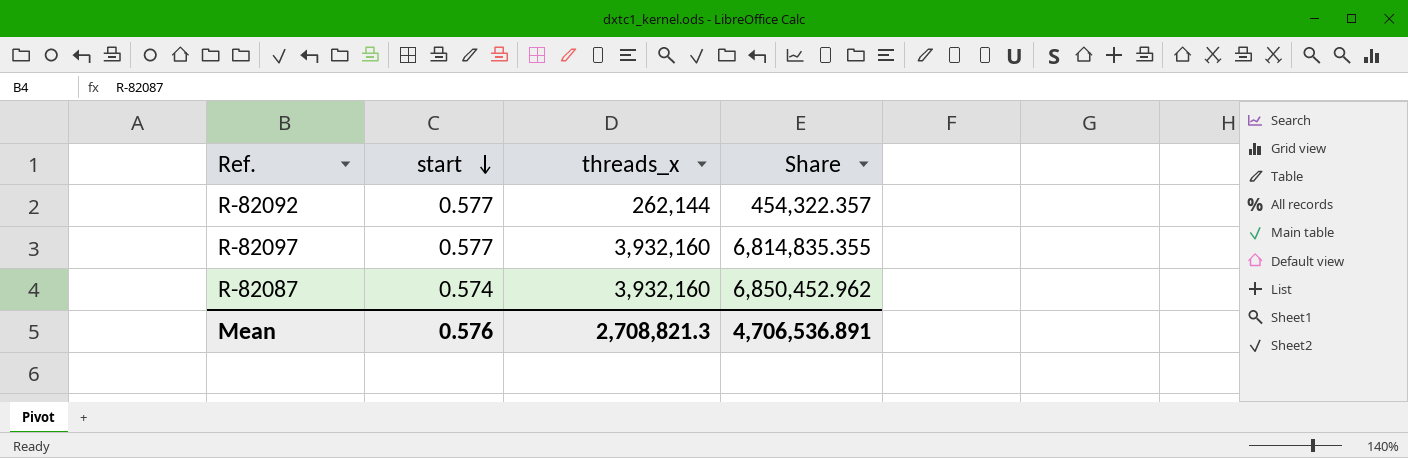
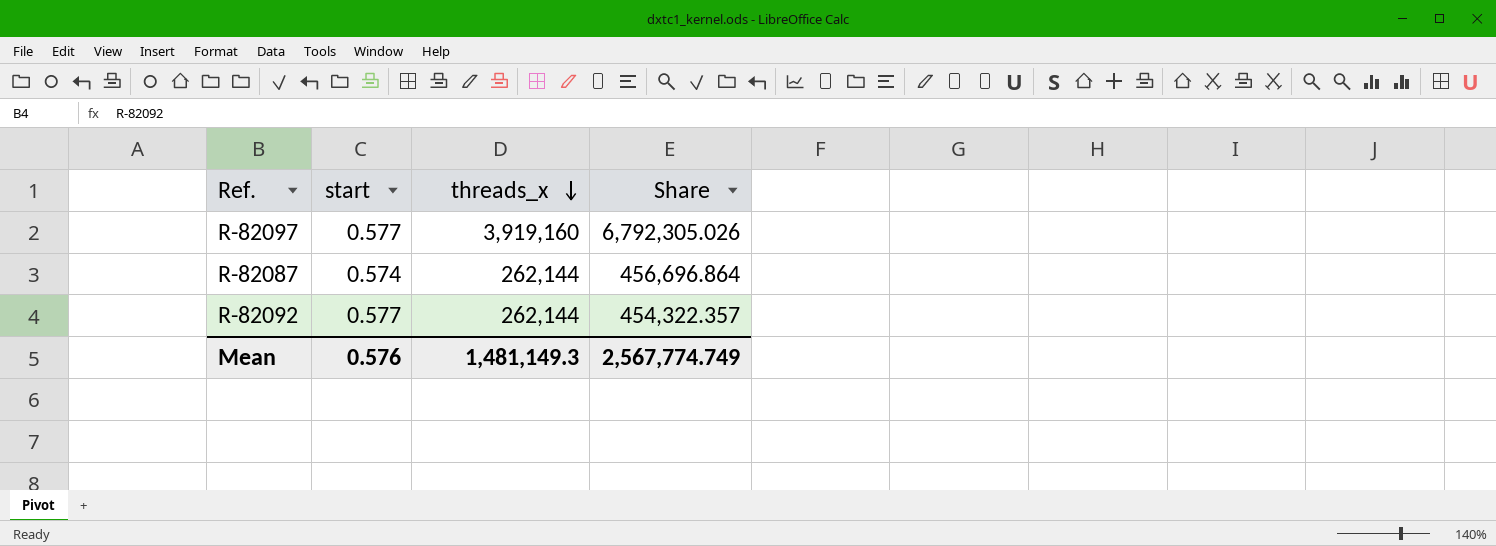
row order: start descending -> threads_x descending
R-82097 | threads_x: 3,932,160 -> 3,919,160
R-82097 | Share: 6,814,835.355 -> 6,792,305.026
R-82087 | threads_x: 3,932,160 -> 262,144
R-82087 | Share: 6,850,452.962 -> 456,696.864
Mean | threads_x: 2,708,821.3 -> 1,481,149.3
Mean | Share: 4,706,536.891 -> 2,567,774.749

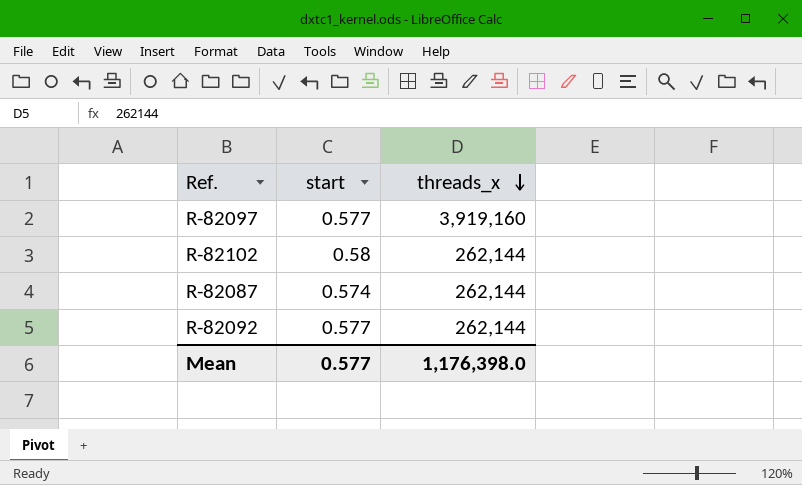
column Share | formula: [threads_x] / [start] -> none
row R-82102: none -> 0.58 | 262,144
Mean | start: 0.576 -> 0.577
Mean | threads_x: 1,481,149.3 -> 1,176,398.0

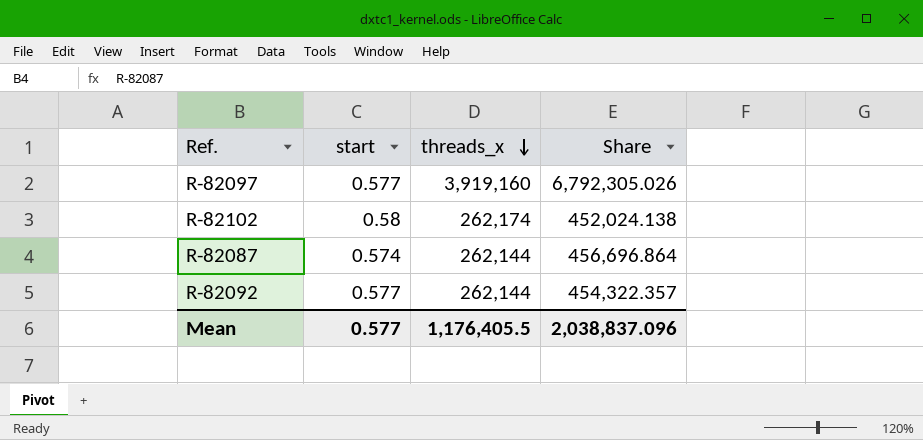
column Share | formula: none -> [threads_x] / [start]
R-82102 | threads_x: 262,144 -> 262,174
Mean | threads_x: 1,176,398.0 -> 1,176,405.5

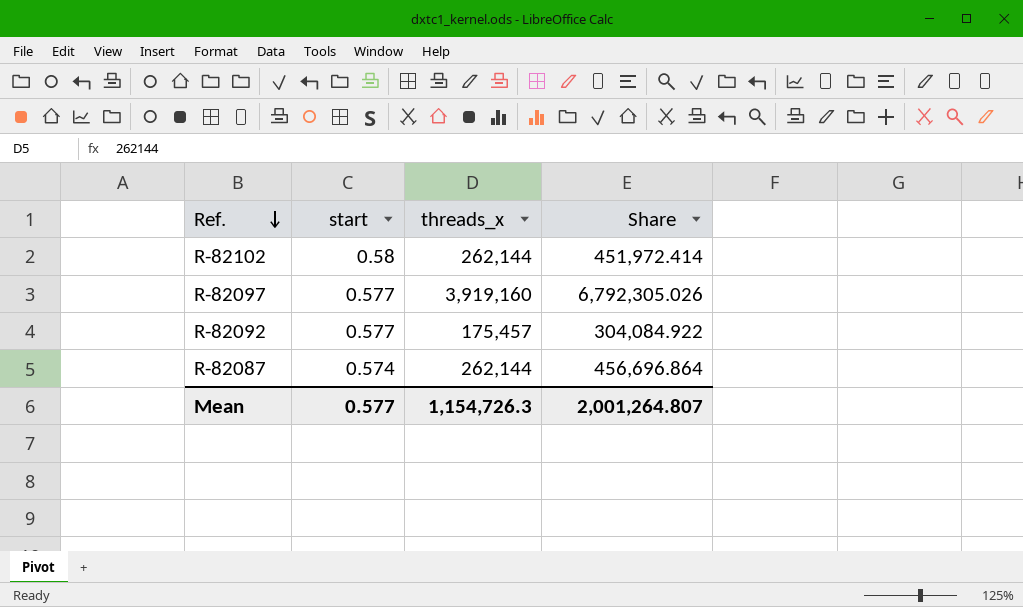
row order: threads_x descending -> Ref. descending
R-82102 | threads_x: 262,174 -> 262,144
R-82102 | Share: 452,024.138 -> 451,972.414
R-82092 | threads_x: 262,144 -> 175,457
R-82092 | Share: 454,322.357 -> 304,084.922
Mean | threads_x: 1,176,405.5 -> 1,154,726.3
Mean | Share: 2,038,837.096 -> 2,001,264.807

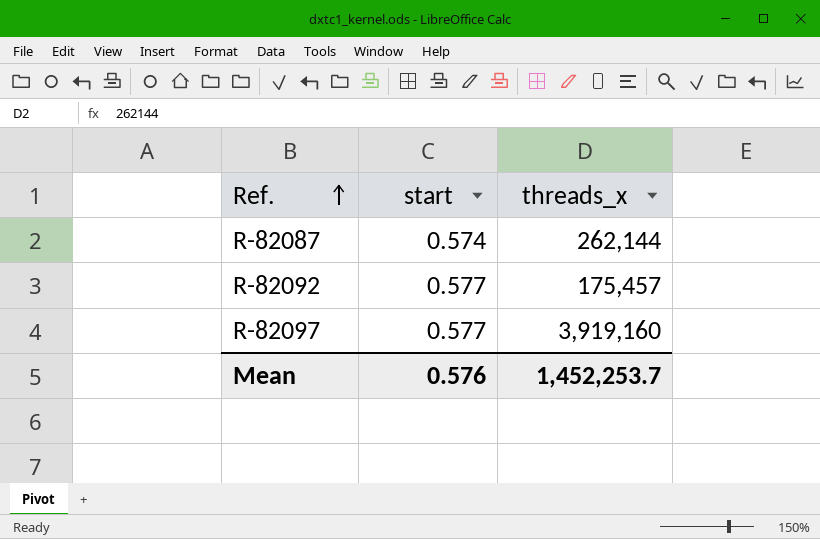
row order: Ref. descending -> Ref. ascending
column Share | formula: [threads_x] / [start] -> none
row R-82102: 0.58 | 262,144 | 451,972.414 -> none
Mean | start: 0.577 -> 0.576
Mean | threads_x: 1,154,726.3 -> 1,452,253.7

